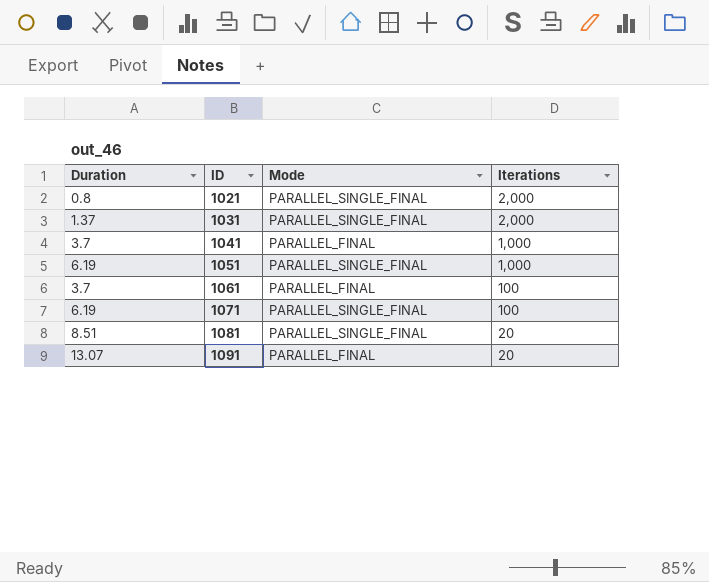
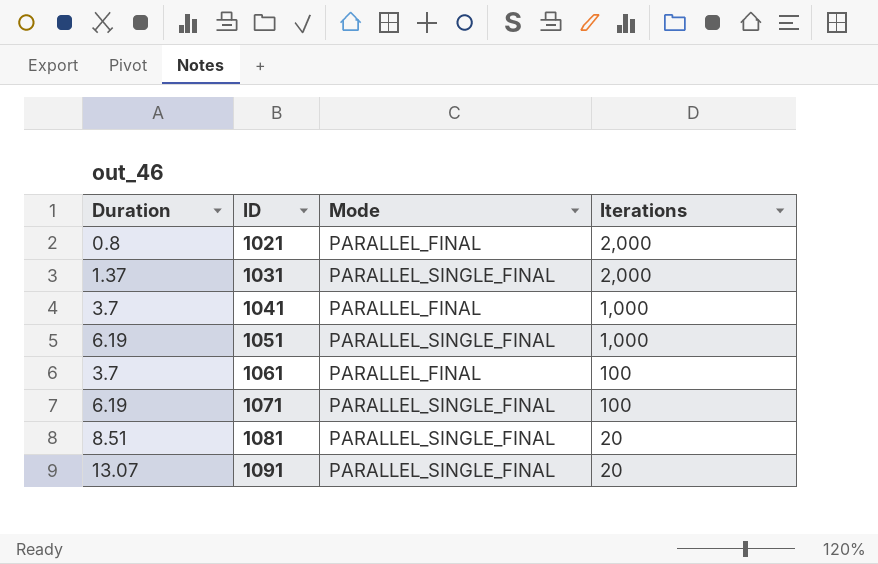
1021 | Mode: PARALLEL_SINGLE_FINAL -> PARALLEL_FINAL
1091 | Mode: PARALLEL_FINAL -> PARALLEL_SINGLE_FINAL

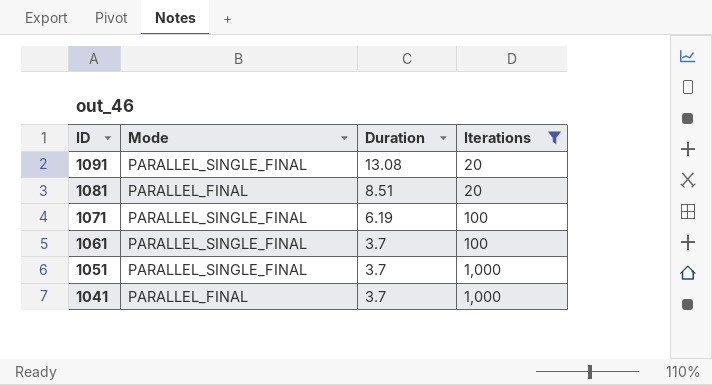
filter: none -> Iterations != 2,000
row order: ID ascending -> ID descending
column Duration | position: 1 -> 3
1091 | Duration: 13.07 -> 13.08
1081 | Mode: PARALLEL_SINGLE_FINAL -> PARALLEL_FINAL
1061 | Mode: PARALLEL_FINAL -> PARALLEL_SINGLE_FINAL
1051 | Duration: 6.19 -> 3.7

